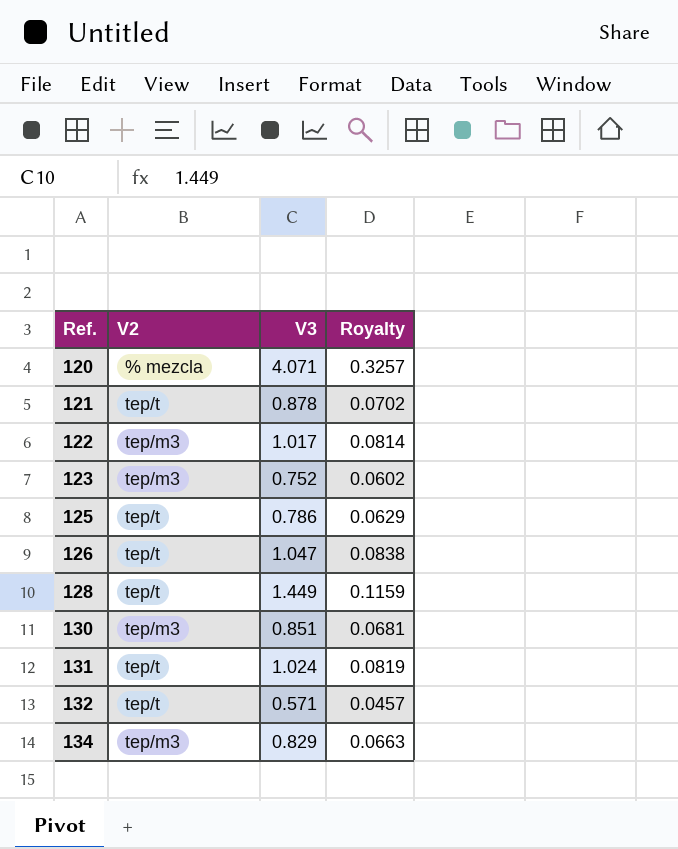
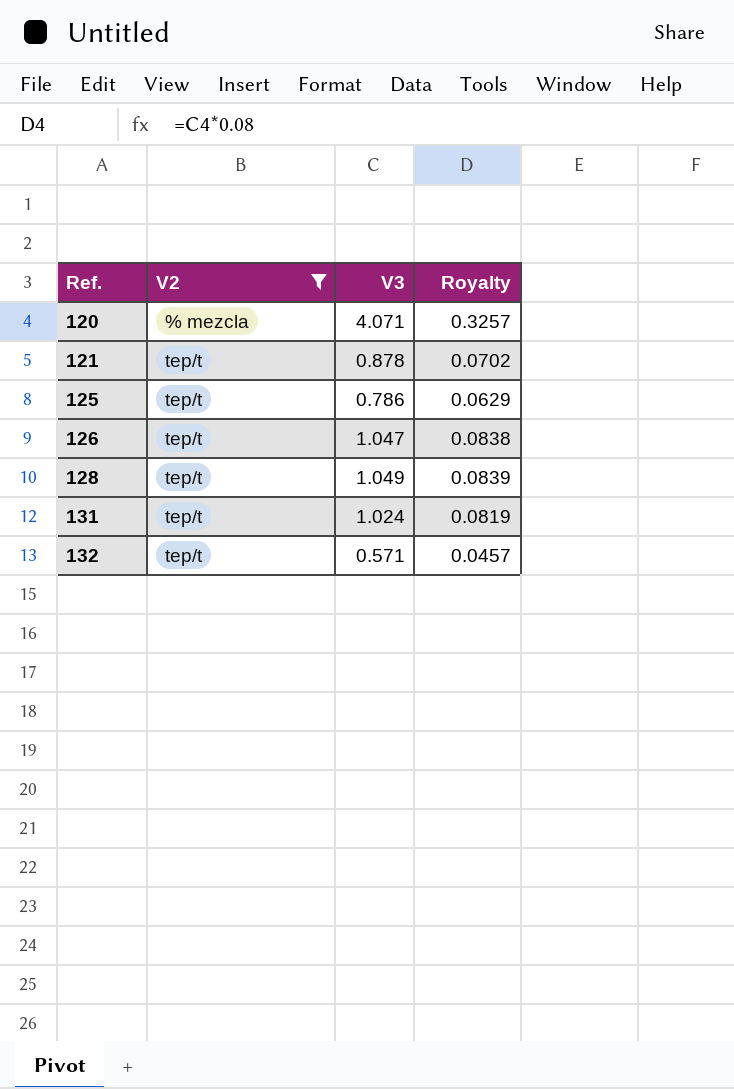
filter: none -> V2 != tep/m3
128 | V3: 1.449 -> 1.049
128 | Royalty: 0.1159 -> 0.0839

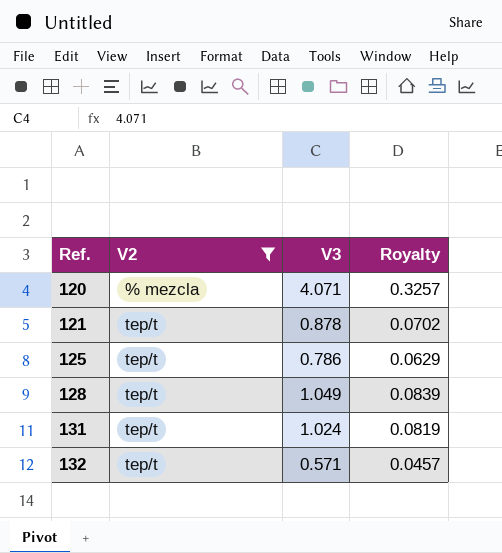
row 126: tep/t | 1.047 | 0.0838 -> none

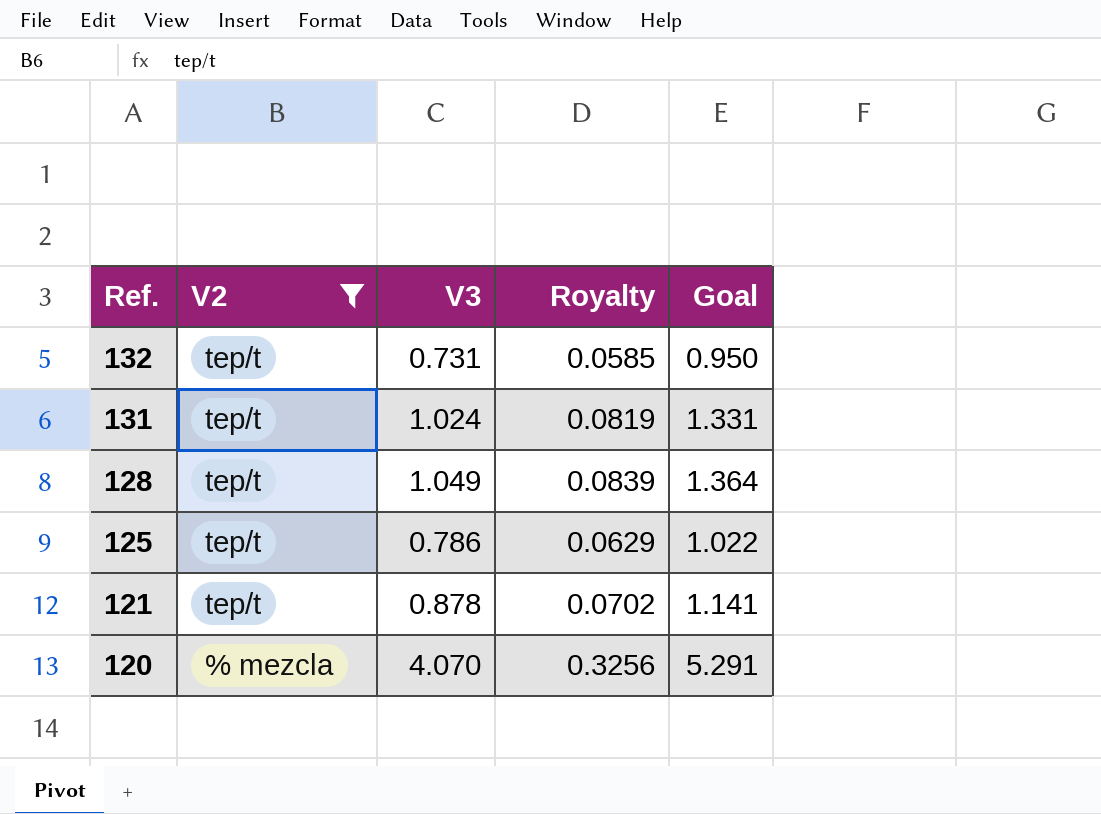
row order: Ref. ascending -> Ref. descending
column Goal | formula: none -> [V3] * 1.3
132 | V3: 0.571 -> 0.731
132 | Royalty: 0.0457 -> 0.0585
120 | V3: 4.071 -> 4.070
120 | Royalty: 0.3257 -> 0.3256

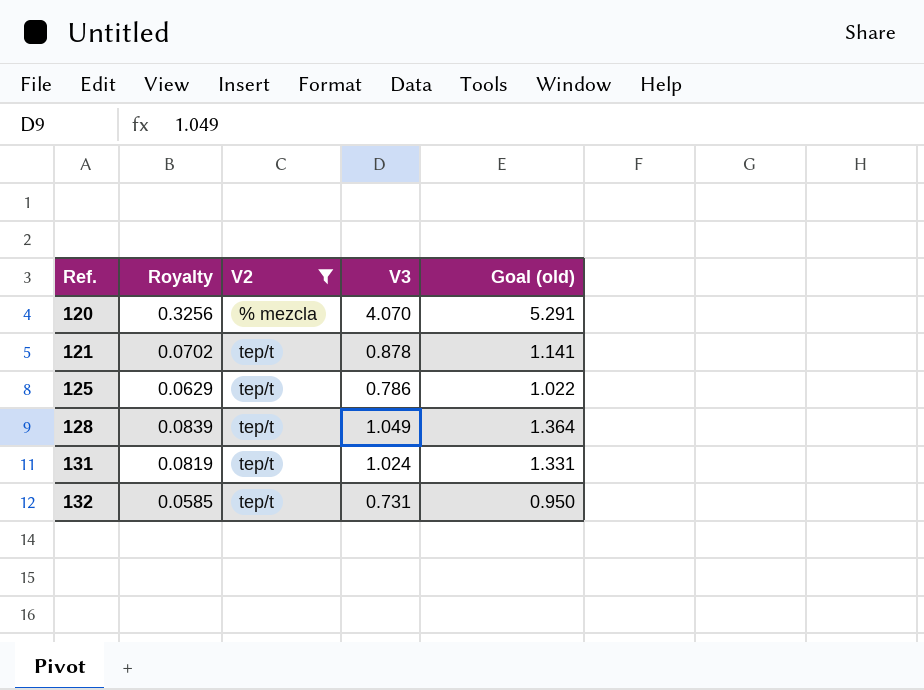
row order: Ref. descending -> Ref. ascending
column Royalty | position: 4 -> 2
column name: Goal -> Goal (old)

